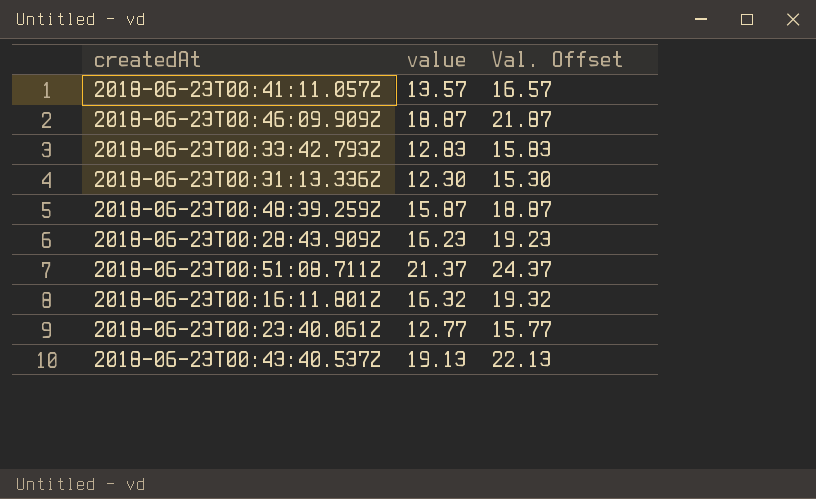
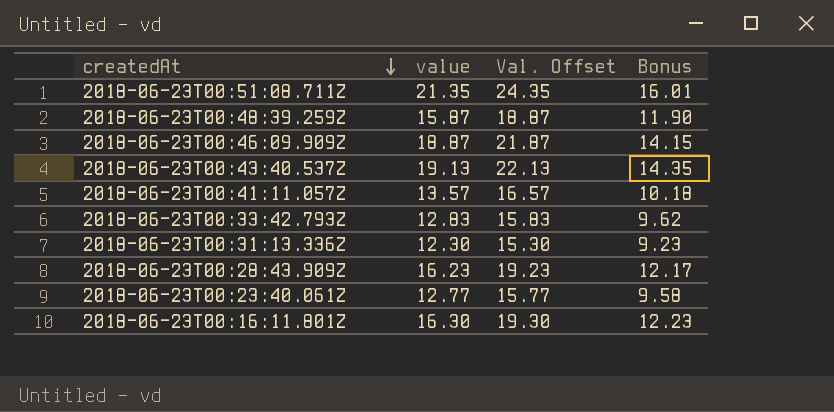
row order: none -> createdAt descending
column Bonus | formula: none -> [value] * 0.75
2018-06-23T00:51:08.711Z | value: 21.37 -> 21.35
2018-06-23T00:51:08.711Z | Val. Offset: 24.37 -> 24.35
2018-06-23T00:16:11.801Z | value: 16.32 -> 16.30
2018-06-23T00:16:11.801Z | Val. Offset: 19.32 -> 19.30

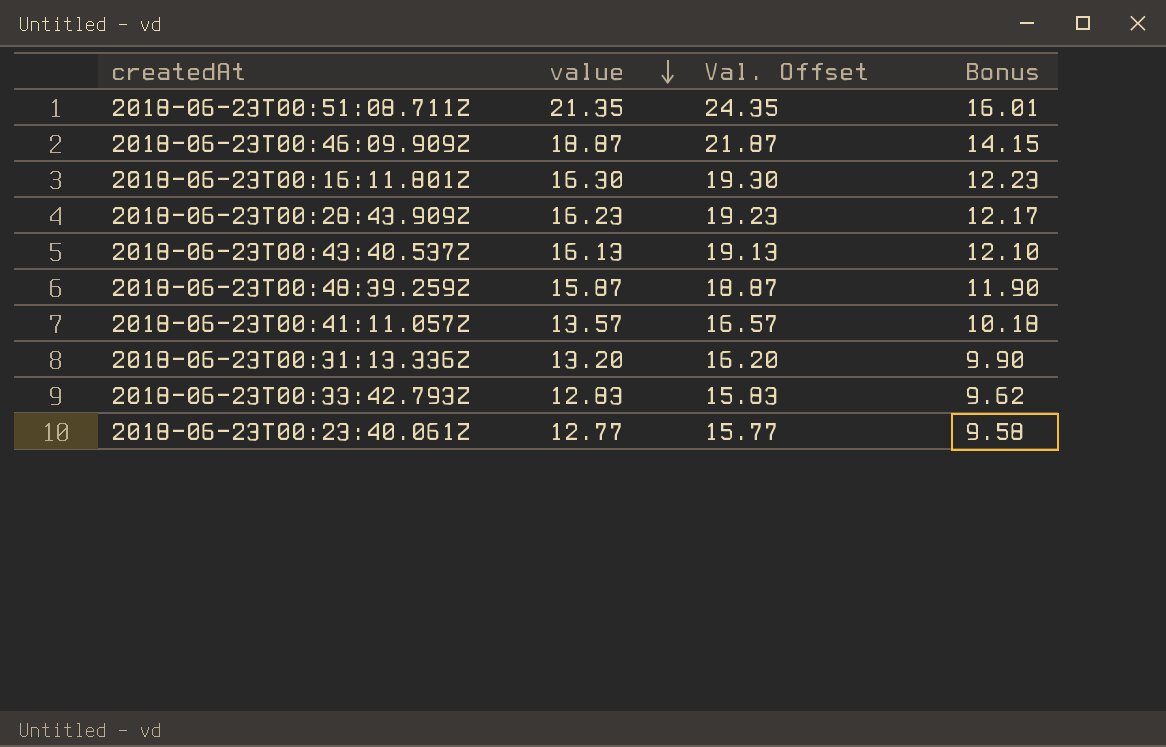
row order: createdAt descending -> value descending
2018-06-23T00:43:40.537Z | value: 19.13 -> 16.13
2018-06-23T00:43:40.537Z | Val. Offset: 22.13 -> 19.13
2018-06-23T00:43:40.537Z | Bonus: 14.35 -> 12.10
2018-06-23T00:31:13.336Z | value: 12.30 -> 13.20
2018-06-23T00:31:13.336Z | Val. Offset: 15.30 -> 16.20
2018-06-23T00:31:13.336Z | Bonus: 9.23 -> 9.90

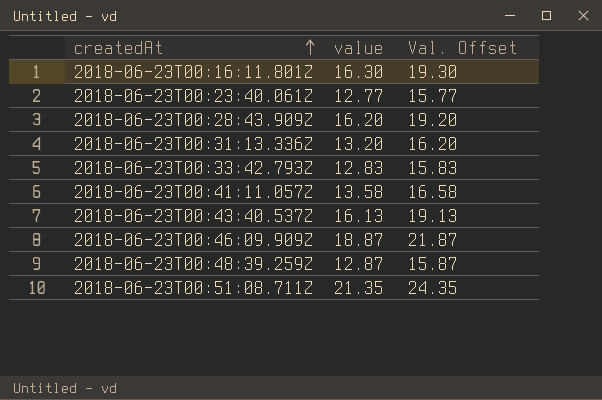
row order: value descending -> createdAt ascending
column Bonus | formula: [value] * 0.75 -> none
2018-06-23T00:28:43.909Z | value: 16.23 -> 16.20
2018-06-23T00:28:43.909Z | Val. Offset: 19.23 -> 19.20
2018-06-23T00:41:11.057Z | value: 13.57 -> 13.58
2018-06-23T00:41:11.057Z | Val. Offset: 16.57 -> 16.58
2018-06-23T00:48:39.259Z | value: 15.87 -> 12.87
2018-06-23T00:48:39.259Z | Val. Offset: 18.87 -> 15.87

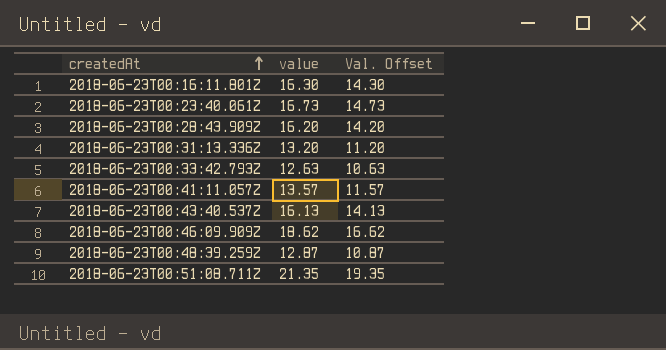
column Val. Offset | formula: [value] + 3 -> [value] - 2
2018-06-23T00:23:40.061Z | value: 12.77 -> 16.73
2018-06-23T00:33:42.793Z | value: 12.83 -> 12.63
2018-06-23T00:41:11.057Z | value: 13.58 -> 13.57
2018-06-23T00:46:09.909Z | value: 18.87 -> 18.62

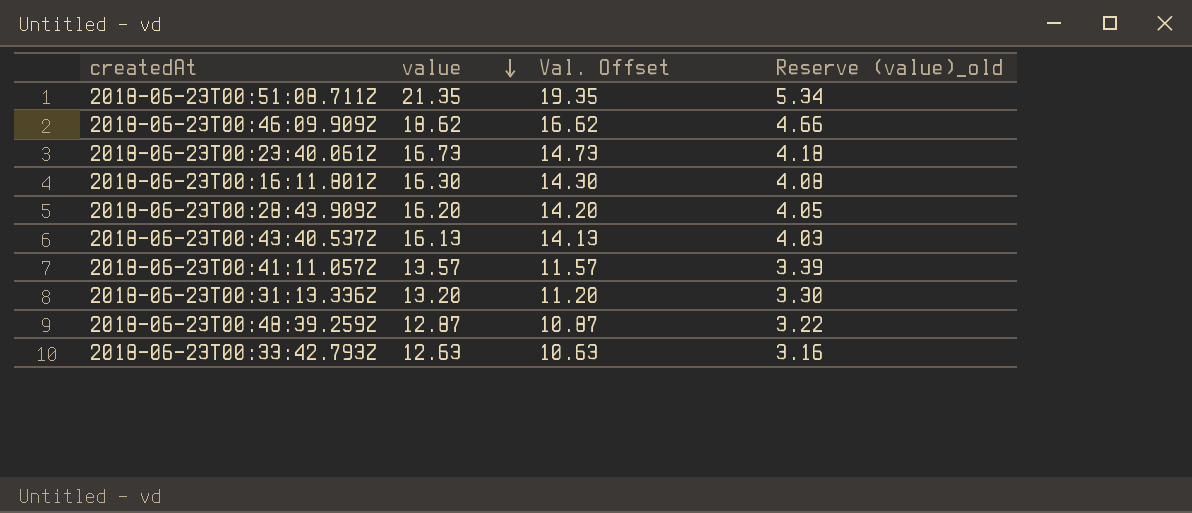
row order: createdAt ascending -> value descending
column Reserve (value)_old | formula: none -> [value] * 0.25

